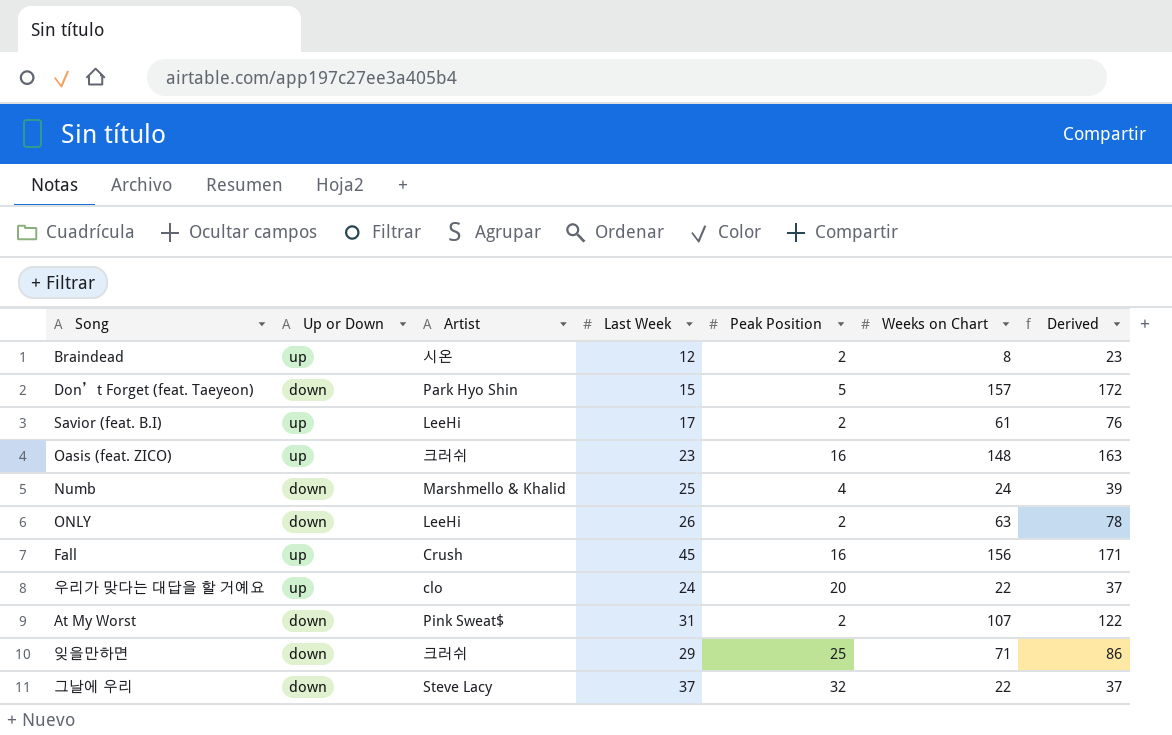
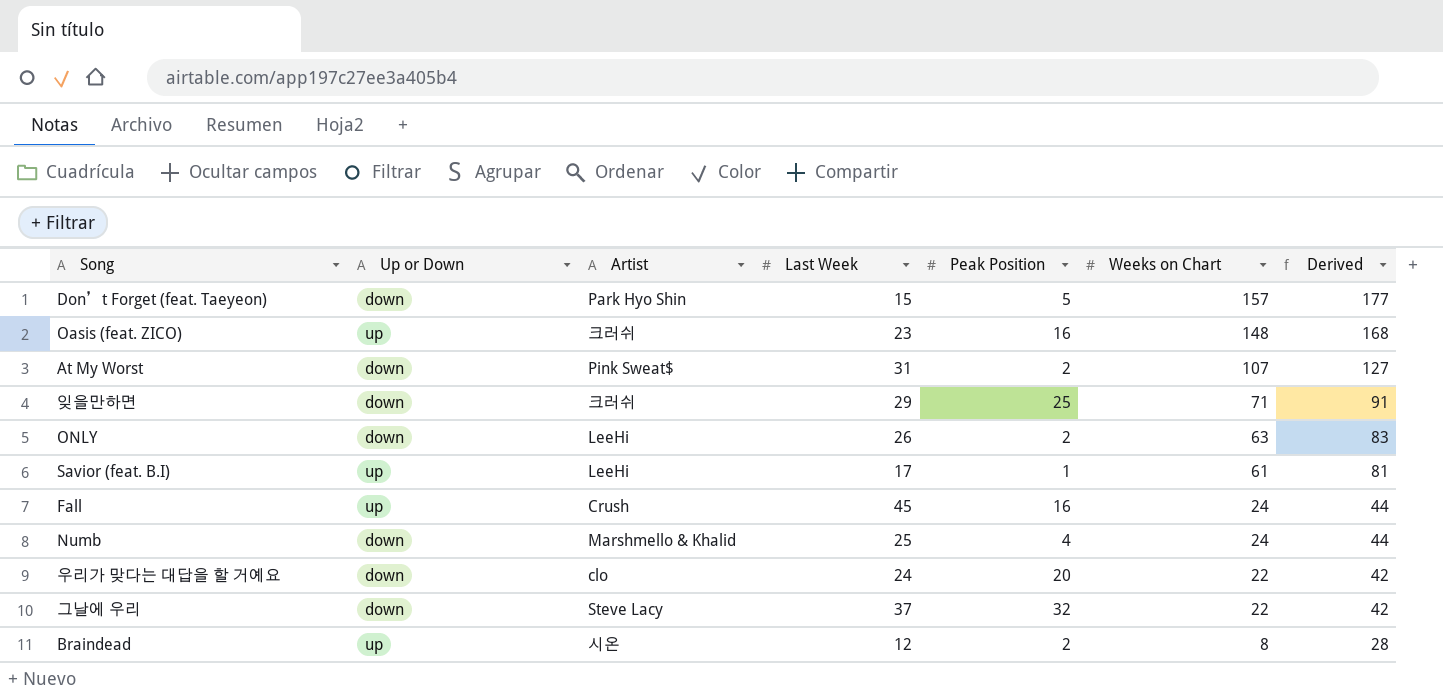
row order: none -> Weeks on Chart descending
column Derived | formula: [Weeks on Chart] + 15 -> [Weeks on Chart] + 20
Savior (feat. B.I) | Peak Position: 2 -> 1
Fall | Weeks on Chart: 156 -> 24
우리가 맞다는 대답을 할 거예요 | Up or Down: up -> down

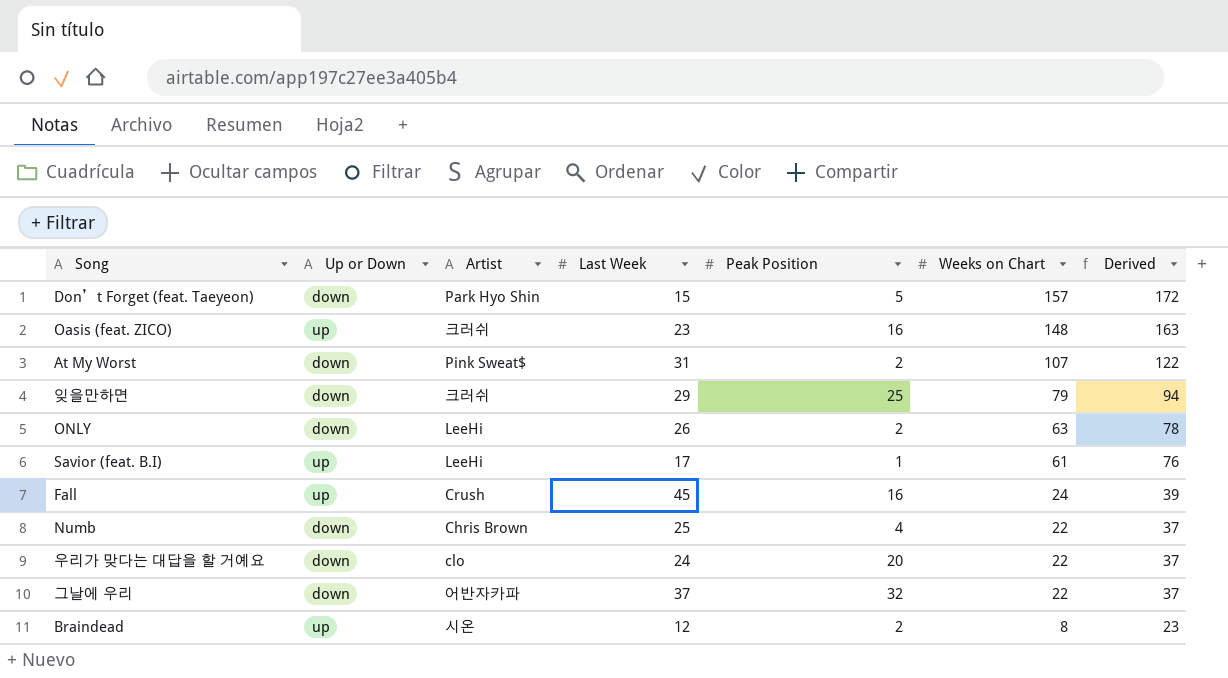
column Derived | formula: [Weeks on Chart] + 20 -> [Weeks on Chart] + 15
잊을만하면 | Weeks on Chart: 71 -> 79
Numb | Artist: Marshmello & Khalid -> Chris Brown
Numb | Weeks on Chart: 24 -> 22
그날에 우리 | Artist: Steve Lacy -> 어반자카파

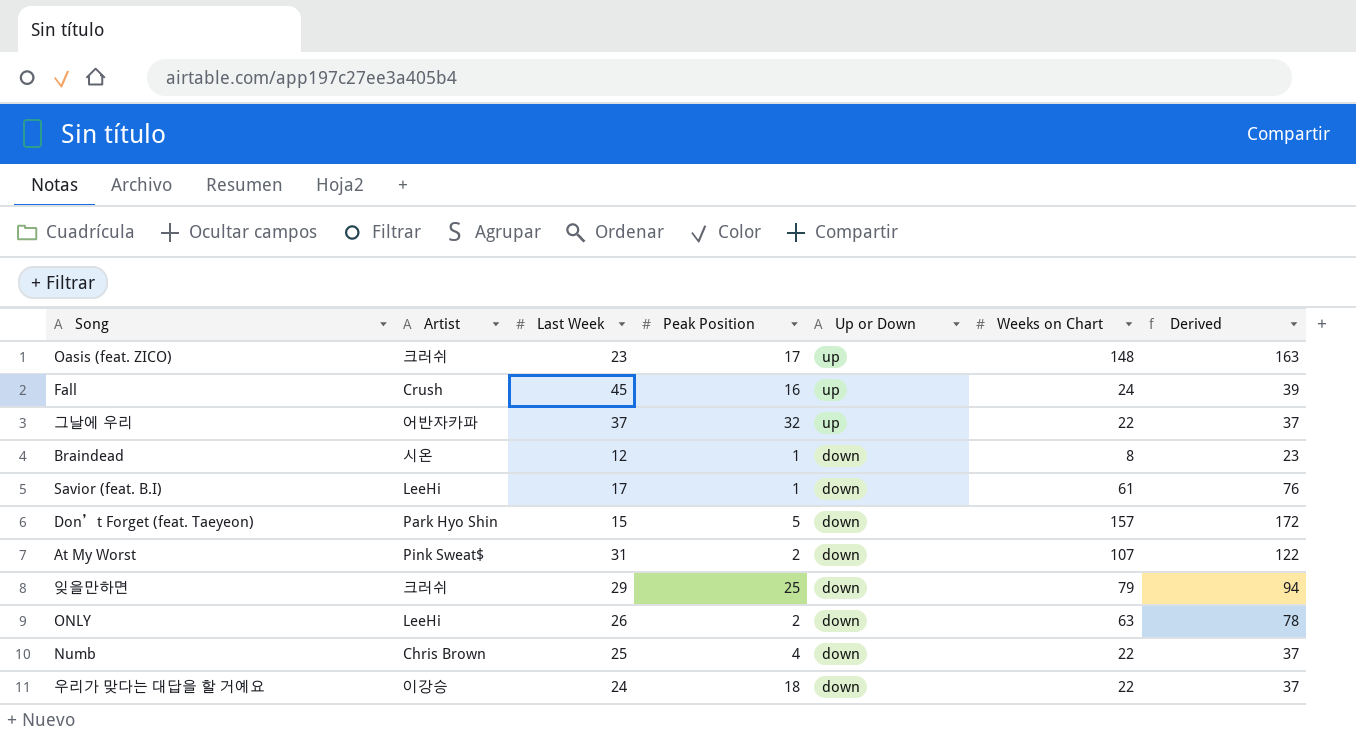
row order: Weeks on Chart descending -> Up or Down descending
column Up or Down | position: 2 -> 5
Oasis (feat. ZICO) | Peak Position: 16 -> 17
그날에 우리 | Up or Down: down -> up
Braindead | Peak Position: 2 -> 1
Braindead | Up or Down: up -> down
Savior (feat. B.I) | Up or Down: up -> down
우리가 맞다는 대답을 할 거예요 | Artist: clo -> 이강승
우리가 맞다는 대답을 할 거예요 | Peak Position: 20 -> 18

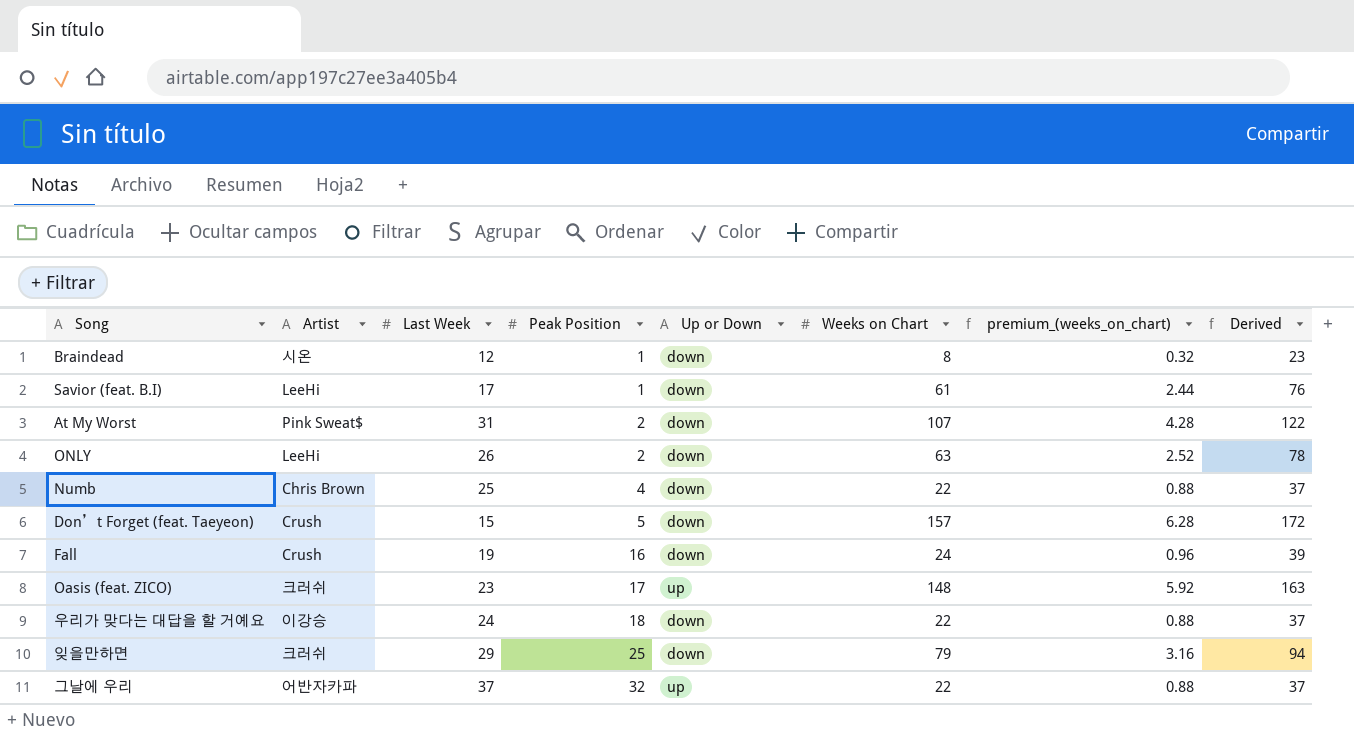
row order: Up or Down descending -> Peak Position ascending
column premium_(weeks_on_chart) | formula: none -> [Weeks on Chart] * 0.04
Don’t Forget (feat. Taeyeon) | Artist: Park Hyo Shin -> Crush
Fall | Last Week: 45 -> 19
Fall | Up or Down: up -> down

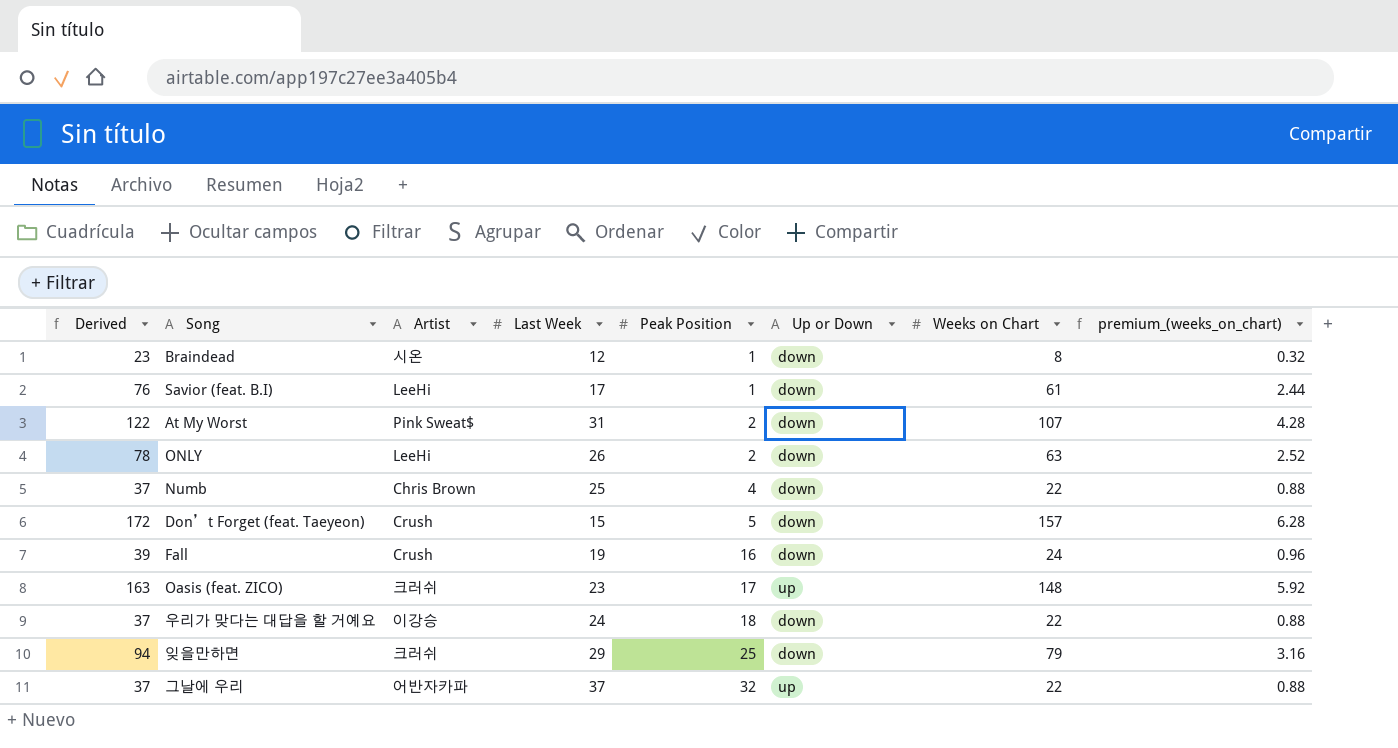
column Derived | position: 8 -> 1

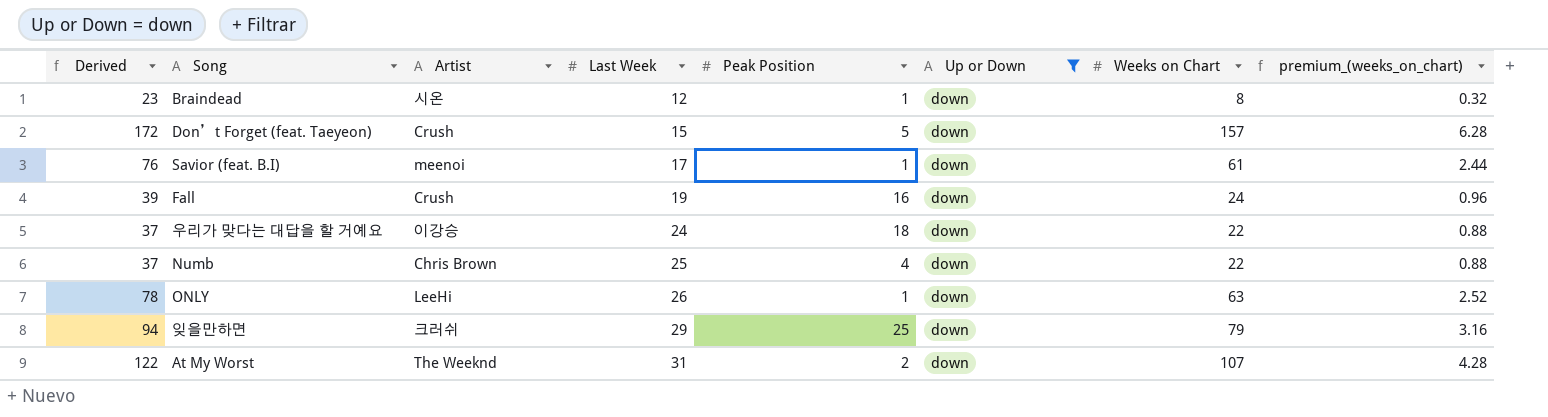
filter: none -> Up or Down = down
row order: Peak Position ascending -> Last Week ascending
Savior (feat. B.I) | Artist: LeeHi -> meenoi
ONLY | Peak Position: 2 -> 1
At My Worst | Artist: Pink Sweat$ -> The Weeknd

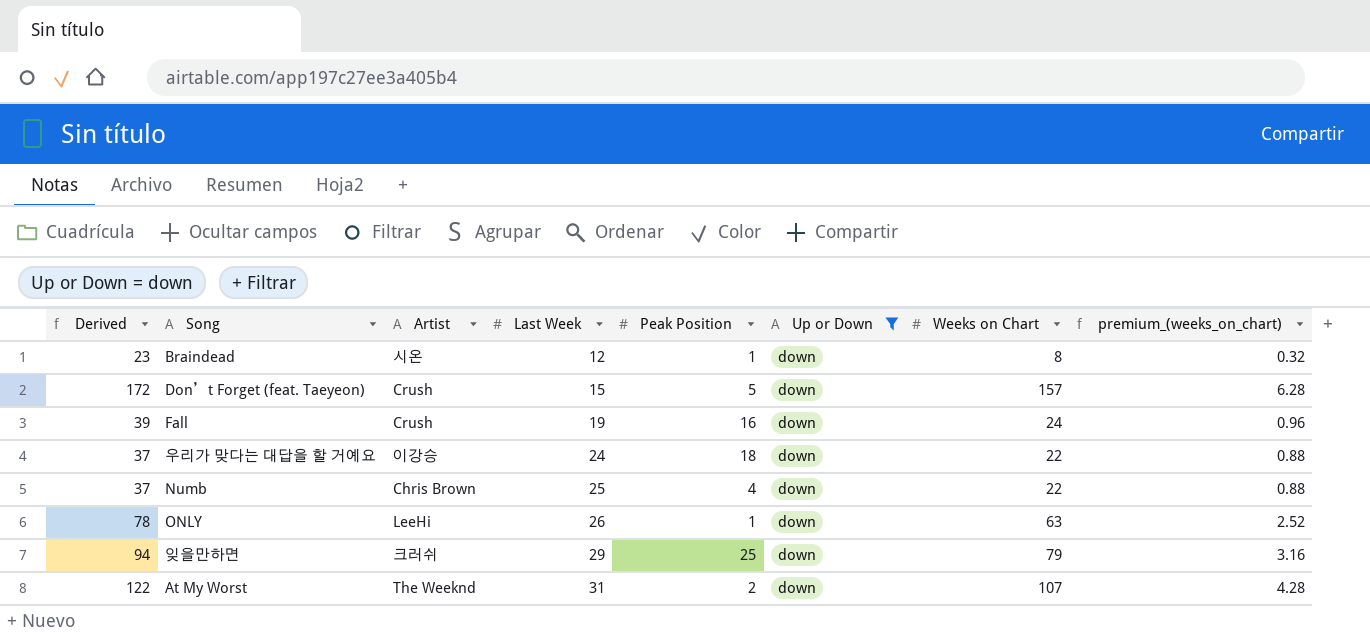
row Savior (feat. B.I): 76 | meenoi | 17 | 1 | down | 61 | 2.44 -> none

